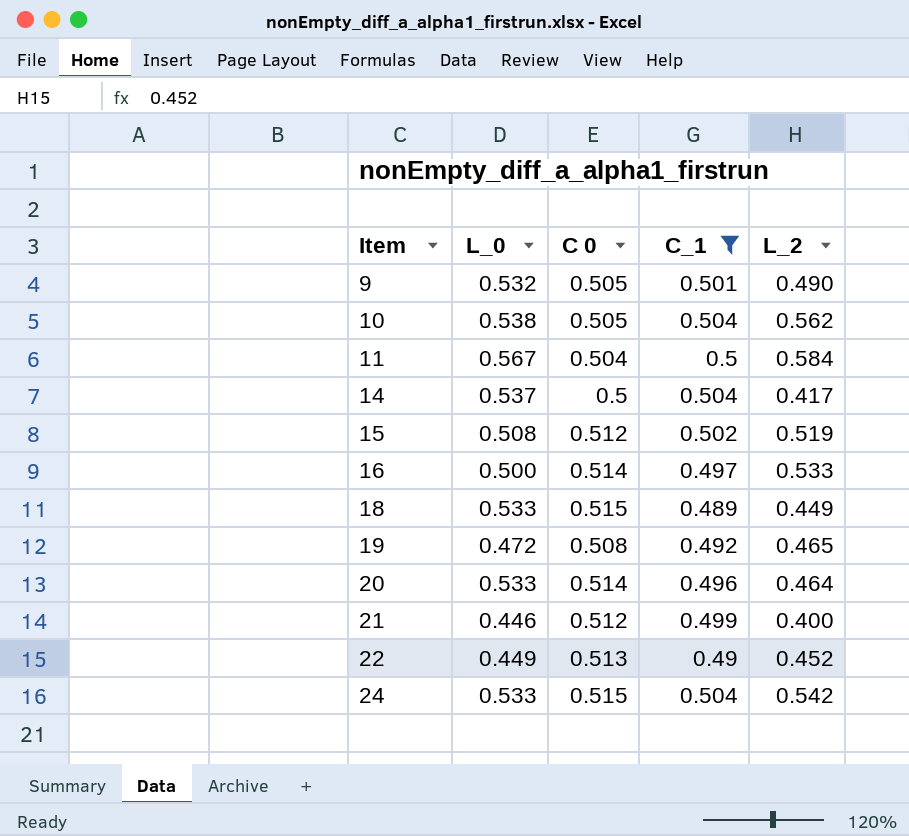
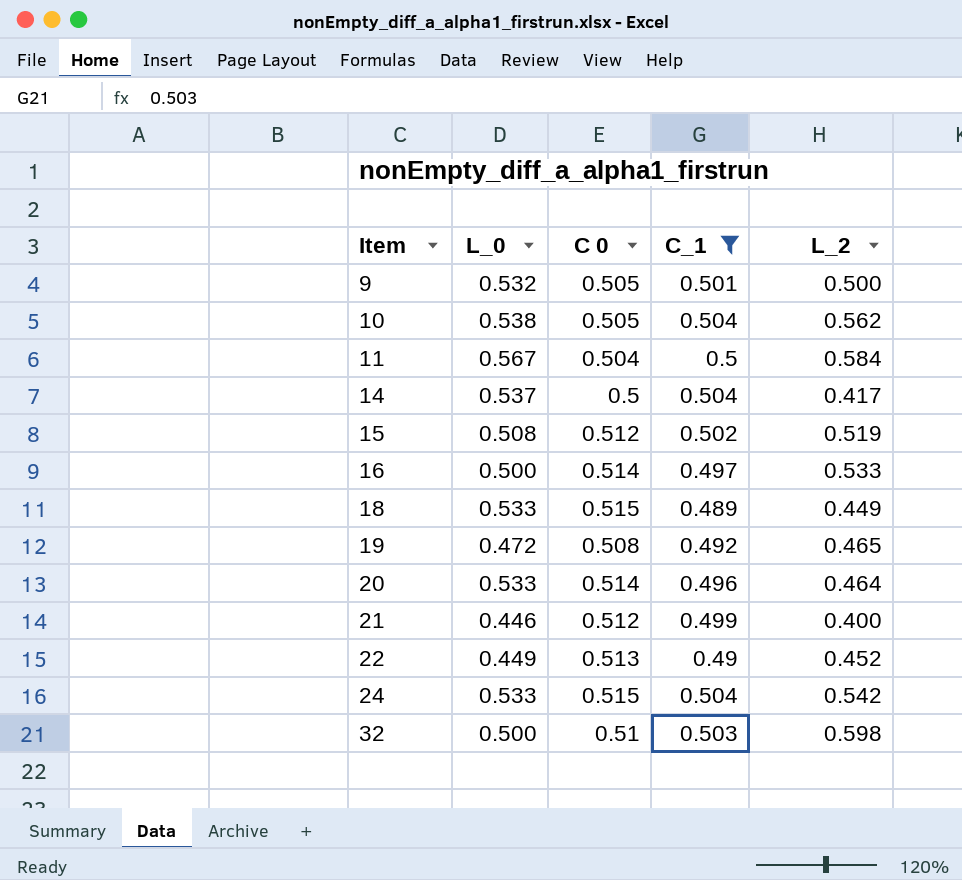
9 | L_2: 0.490 -> 0.500
row 32: none -> 0.500 | 0.51 | 0.503 | 0.598

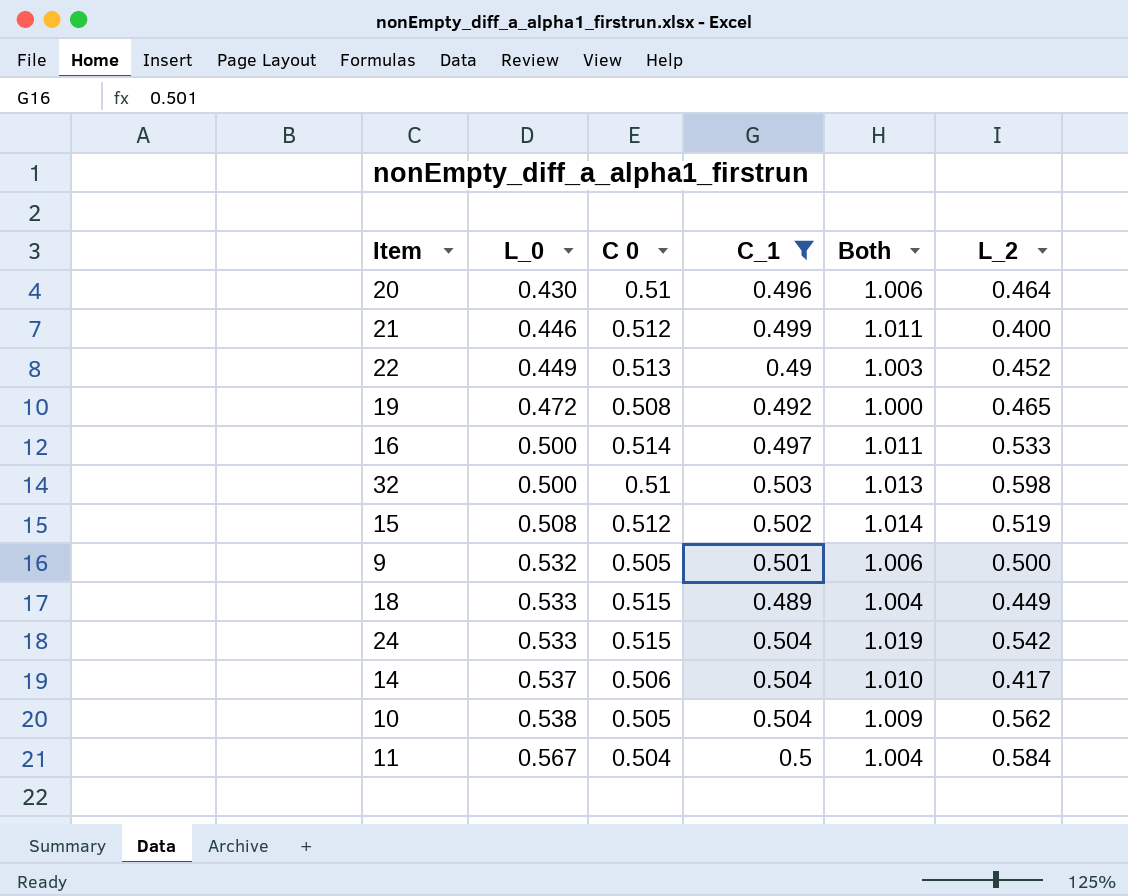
row order: Item ascending -> L_0 ascending
column Both | formula: none -> [C 0] + [C_1]
20 | L_0: 0.533 -> 0.430
20 | C 0: 0.514 -> 0.51
14 | C 0: 0.5 -> 0.506

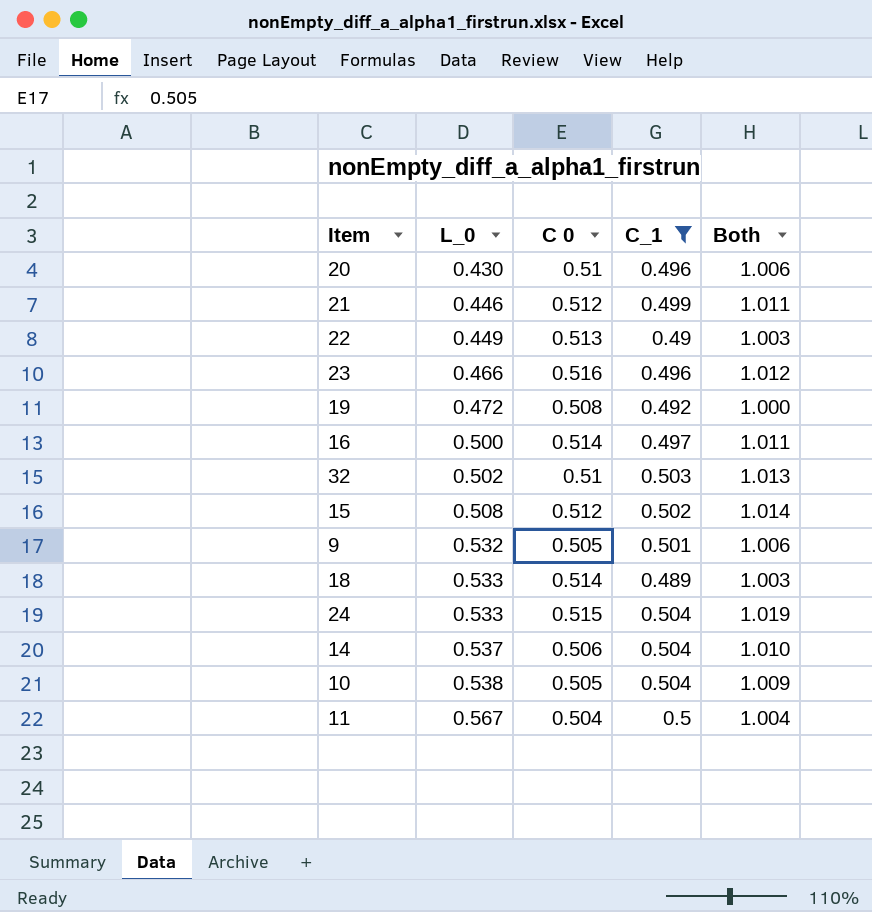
column L_2 | position: 6 -> none
row 23: none -> 0.466 | 0.516 | 0.496 | 1.012
32 | L_0: 0.500 -> 0.502
18 | C 0: 0.515 -> 0.514
18 | Both: 1.004 -> 1.003

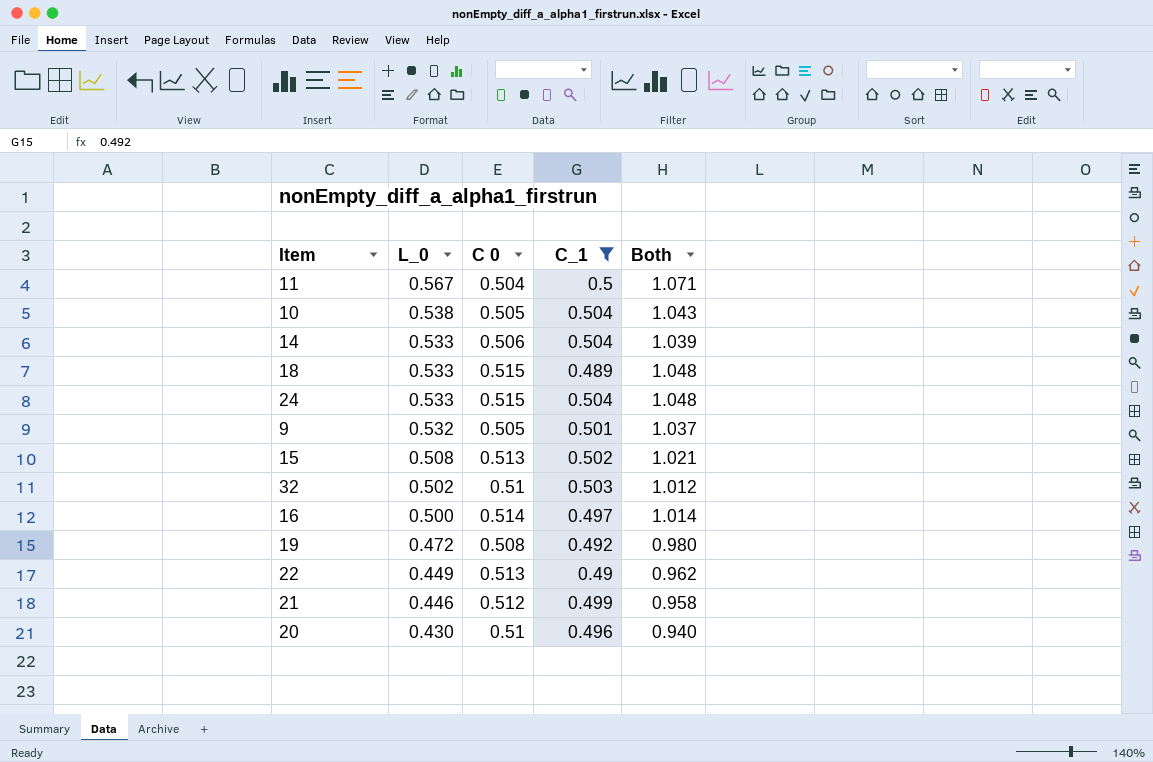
row order: L_0 ascending -> L_0 descending
column Both | formula: [C 0] + [C_1] -> [L_0] + [C 0]
row 23: 0.466 | 0.516 | 0.496 | 1.012 -> none
14 | L_0: 0.537 -> 0.533
18 | C 0: 0.514 -> 0.515
15 | C 0: 0.512 -> 0.513

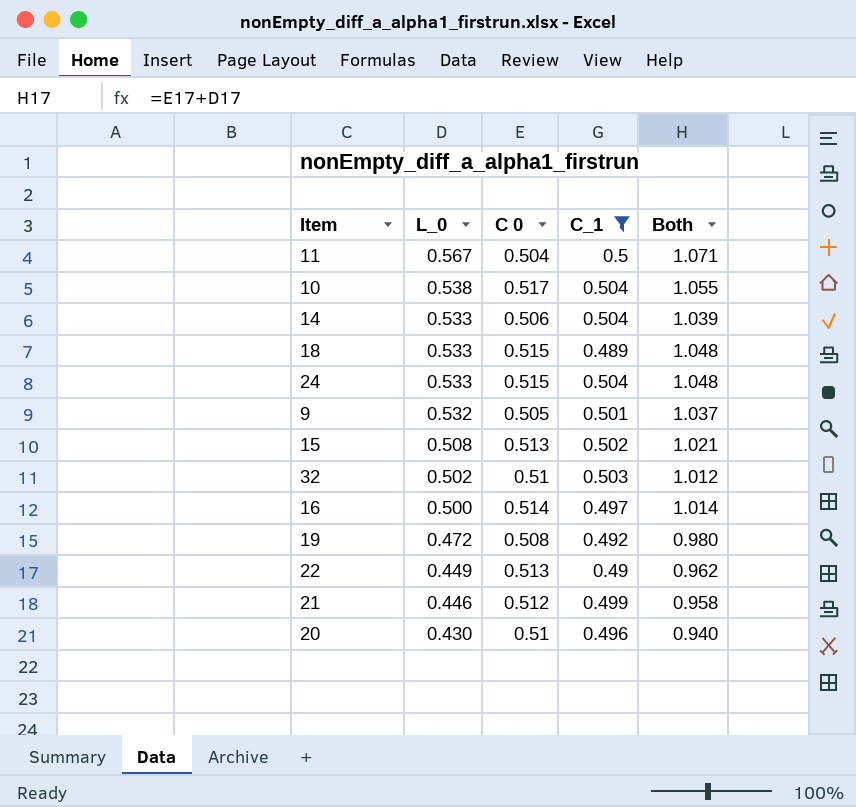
10 | C 0: 0.505 -> 0.517
10 | Both: 1.043 -> 1.055

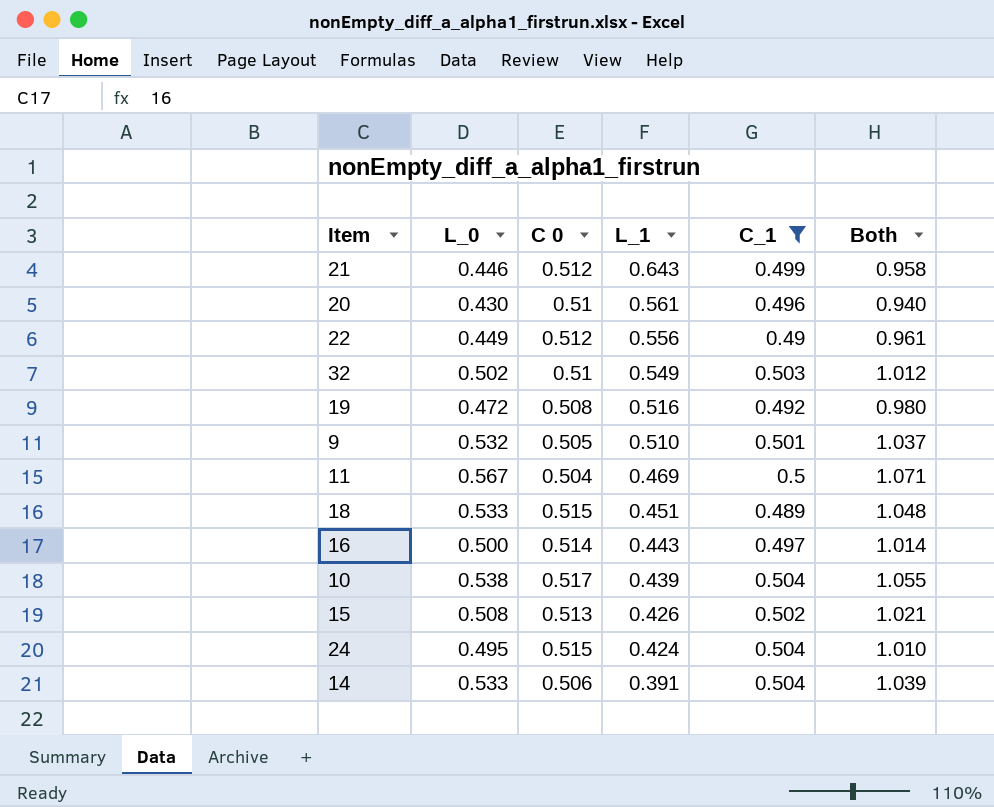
row order: L_0 descending -> L_1 descending
column L_1 | position: none -> 4
22 | C 0: 0.513 -> 0.512
22 | Both: 0.962 -> 0.961
24 | L_0: 0.533 -> 0.495
24 | Both: 1.048 -> 1.010

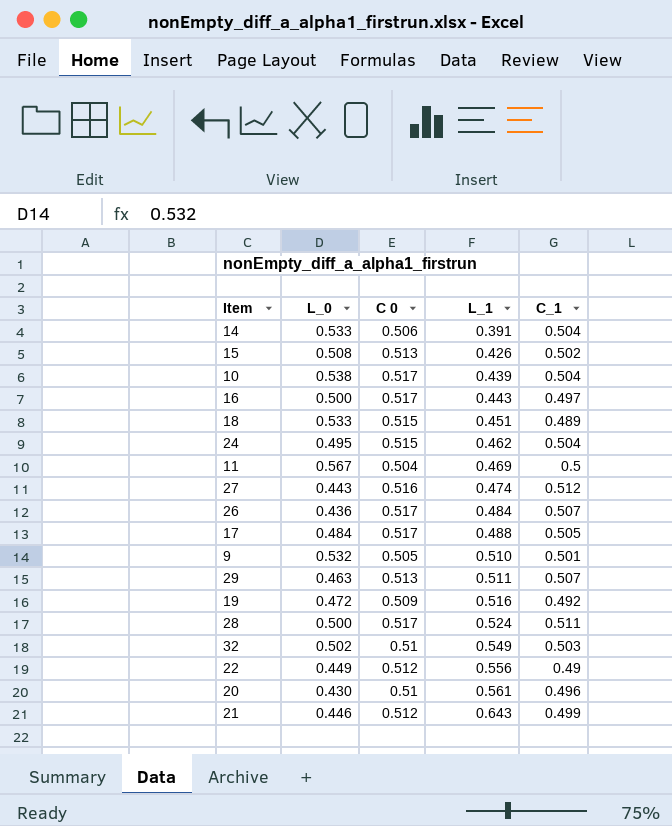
filter: C_1 <= 0.504 -> none
row order: L_1 descending -> L_1 ascending
column Both | formula: [L_0] + [C 0] -> none
16 | C 0: 0.514 -> 0.517
24 | L_1: 0.424 -> 0.462
19 | C 0: 0.508 -> 0.509

